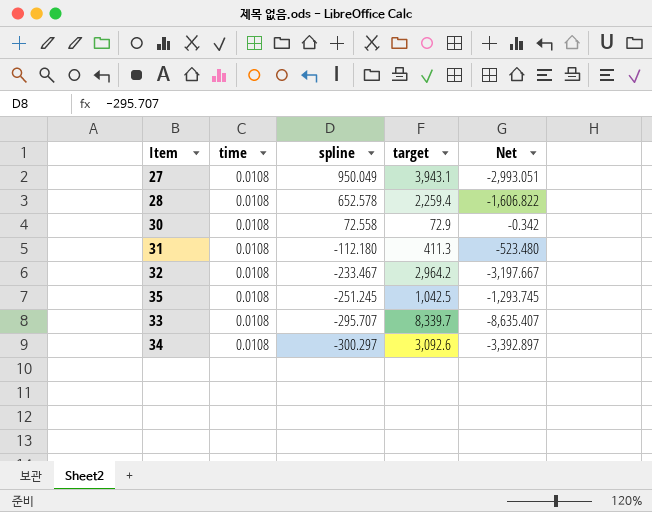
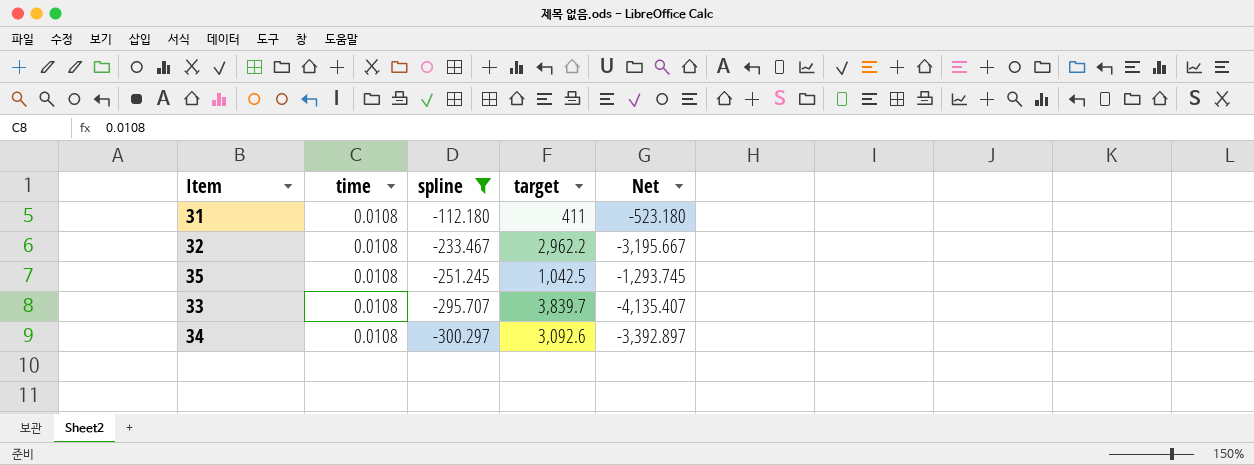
filter: none -> spline <= -112.180
31 | target: 411.3 -> 411
31 | Net: -523.480 -> -523.180
32 | target: 2,964.2 -> 2,962.2
32 | Net: -3,197.667 -> -3,195.667
33 | target: 8,339.7 -> 3,839.7
33 | Net: -8,635.407 -> -4,135.407

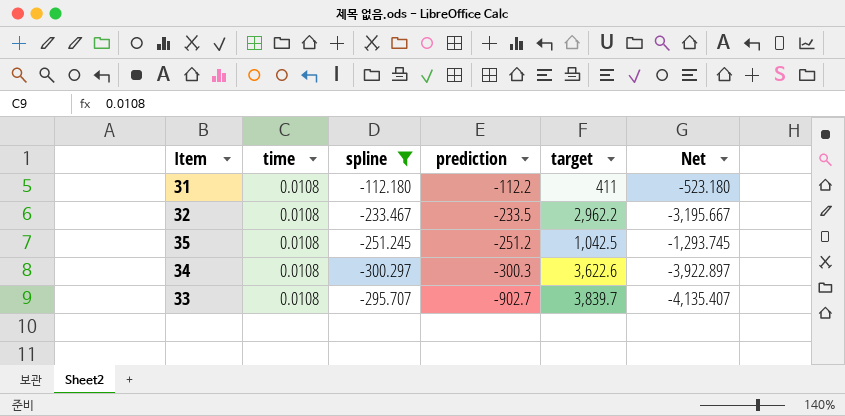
row order: spline descending -> prediction descending
column prediction | position: none -> 4
34 | target: 3,092.6 -> 3,622.6
34 | Net: -3,392.897 -> -3,922.897

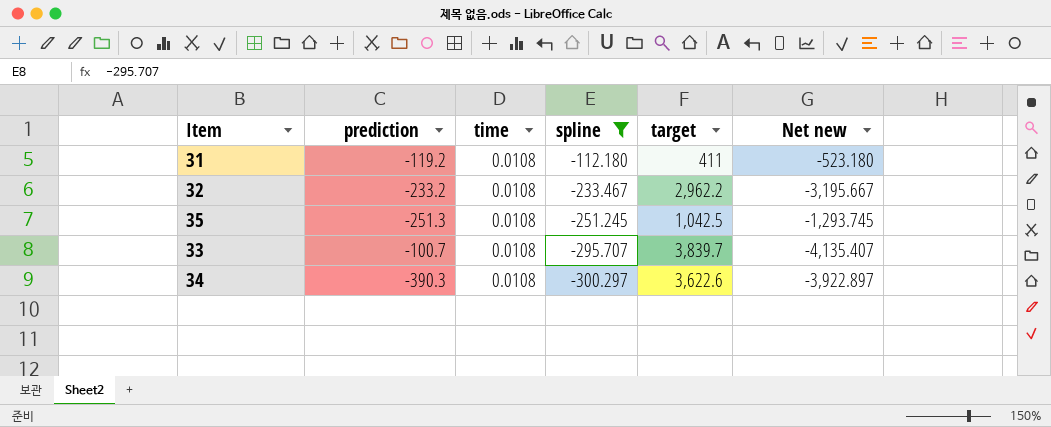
row order: prediction descending -> spline descending
column prediction | position: 4 -> 2
column name: Net -> Net new
31 | prediction: -112.2 -> -119.2
32 | prediction: -233.5 -> -233.2
35 | prediction: -251.2 -> -251.3
33 | prediction: -902.7 -> -100.7
34 | prediction: -300.3 -> -390.3

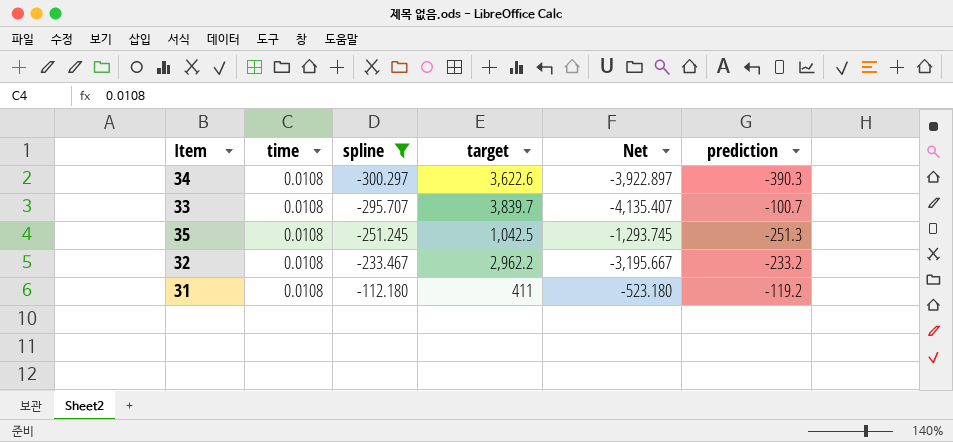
row order: spline descending -> spline ascending
column name: Net new -> Net
column prediction | position: 2 -> 6

